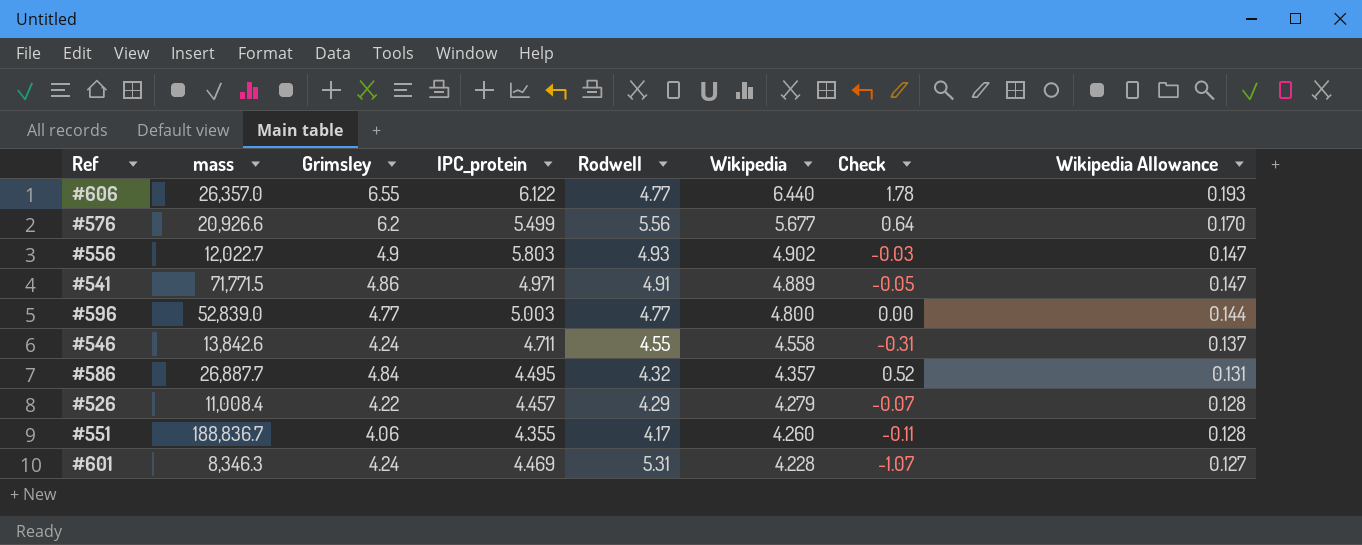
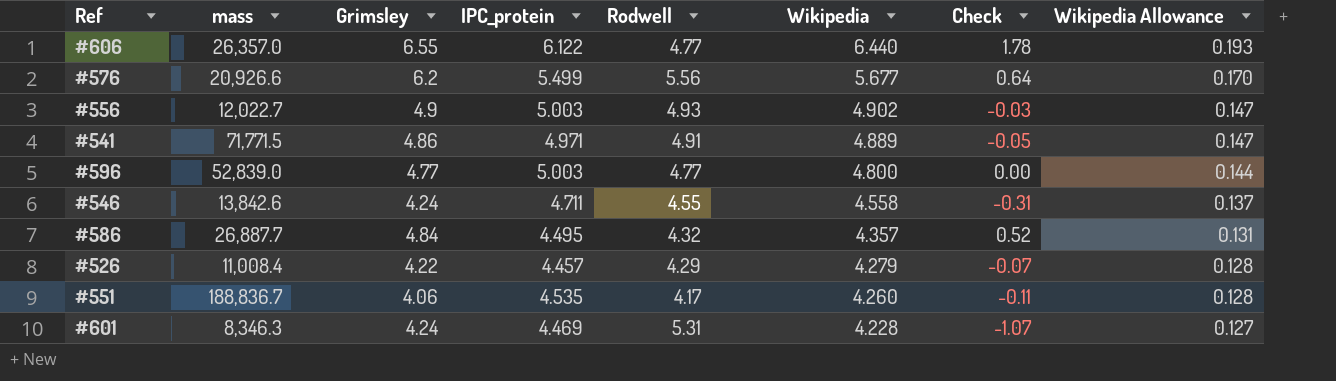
#556 | IPC_protein: 5.803 -> 5.003
#551 | IPC_protein: 4.355 -> 4.535

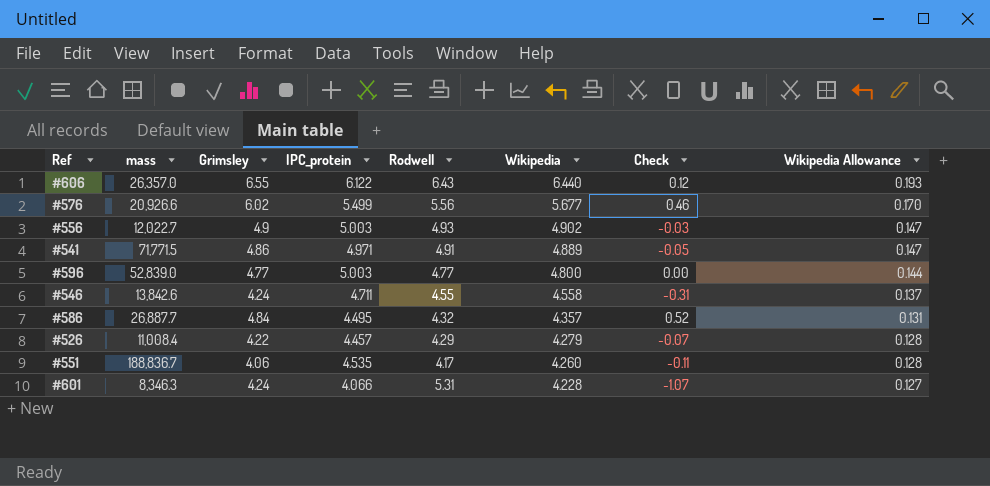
#606 | Rodwell: 4.77 -> 6.43
#606 | Check: 1.78 -> 0.12
#576 | Grimsley: 6.2 -> 6.02
#576 | Check: 0.64 -> 0.46
#601 | IPC_protein: 4.469 -> 4.066

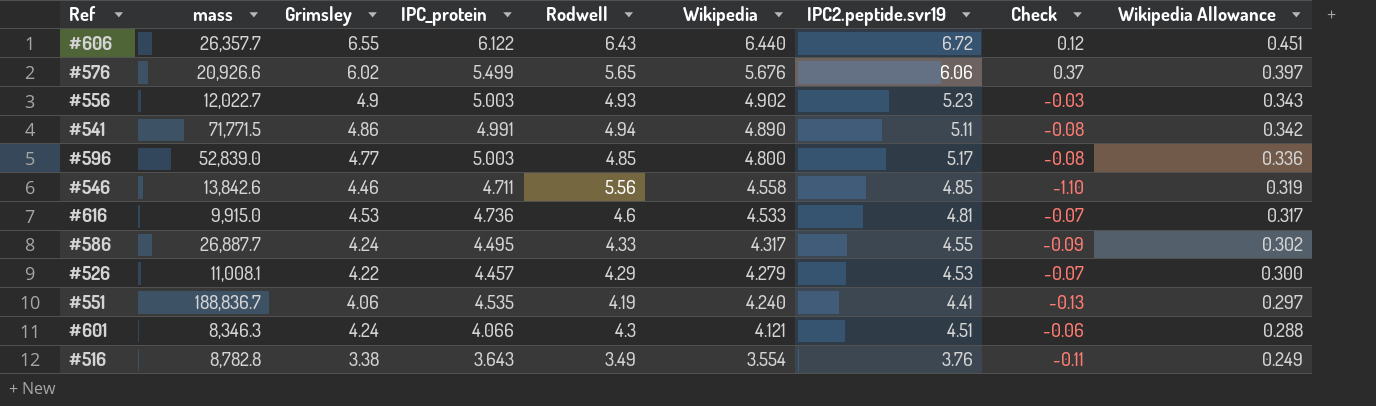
column IPC2.peptide.svr19 | position: none -> 7
column Wikipedia Allowance | formula: [Wikipedia] * 0.03 -> [Wikipedia] * 0.07
#606 | mass: 26,357.0 -> 26,357.7
#576 | Rodwell: 5.56 -> 5.65
#576 | Wikipedia: 5.677 -> 5.676
#576 | Check: 0.46 -> 0.37
#541 | IPC_protein: 4.971 -> 4.991
#541 | Rodwell: 4.91 -> 4.94
#541 | Wikipedia: 4.889 -> 4.890
#541 | Check: -0.05 -> -0.08
#596 | Rodwell: 4.77 -> 4.85
#596 | Check: 0.00 -> -0.08
#546 | Grimsley: 4.24 -> 4.46
#546 | Rodwell: 4.55 -> 5.56
#546 | Check: -0.31 -> -1.10
row #616: none -> 9,915.0 | 4.53 | 4.736 | 4.6 | 4.533 | 4.81 | -0.07 | 0.317
#586 | Grimsley: 4.84 -> 4.24
#586 | Rodwell: 4.32 -> 4.33
#586 | Wikipedia: 4.357 -> 4.317
#586 | Check: 0.52 -> -0.09
#526 | mass: 11,008.4 -> 11,008.1
#551 | Rodwell: 4.17 -> 4.19
#551 | Wikipedia: 4.260 -> 4.240
#551 | Check: -0.11 -> -0.13
#601 | Rodwell: 5.31 -> 4.3
#601 | Wikipedia: 4.228 -> 4.121
#601 | Check: -1.07 -> -0.06
row #516: none -> 8,782.8 | 3.38 | 3.643 | 3.49 | 3.554 | 3.76 | -0.11 | 0.249

